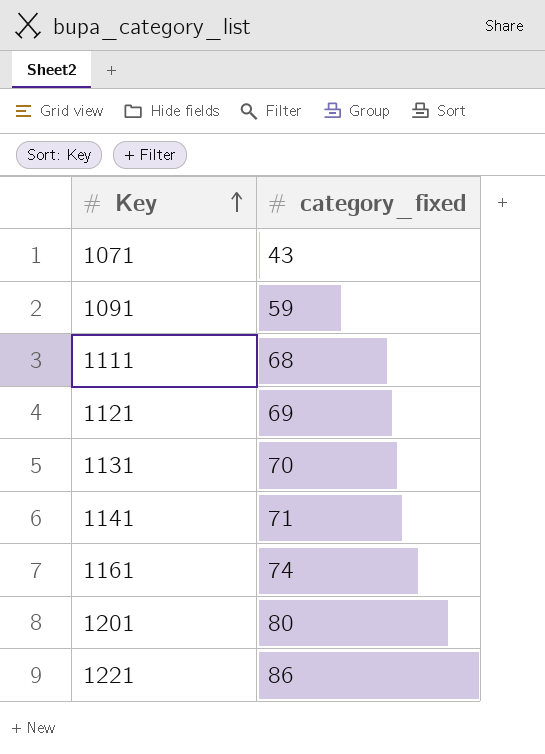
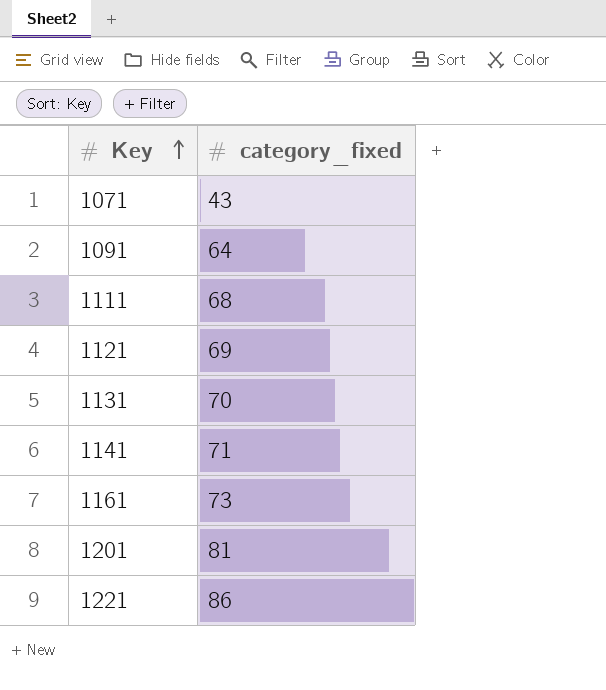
1091 | category_fixed: 59 -> 64
1161 | category_fixed: 74 -> 73
1201 | category_fixed: 80 -> 81

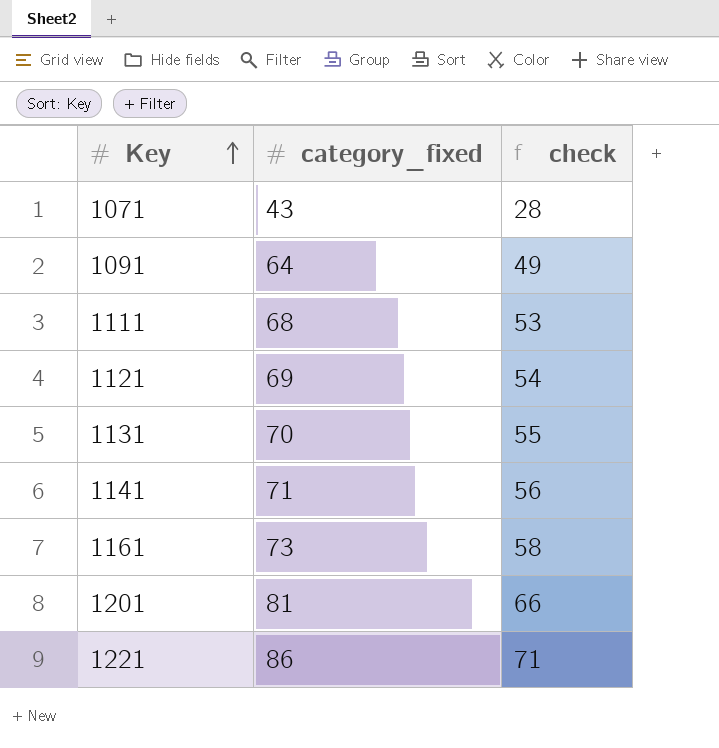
column check | formula: none -> [category_fixed] - 15

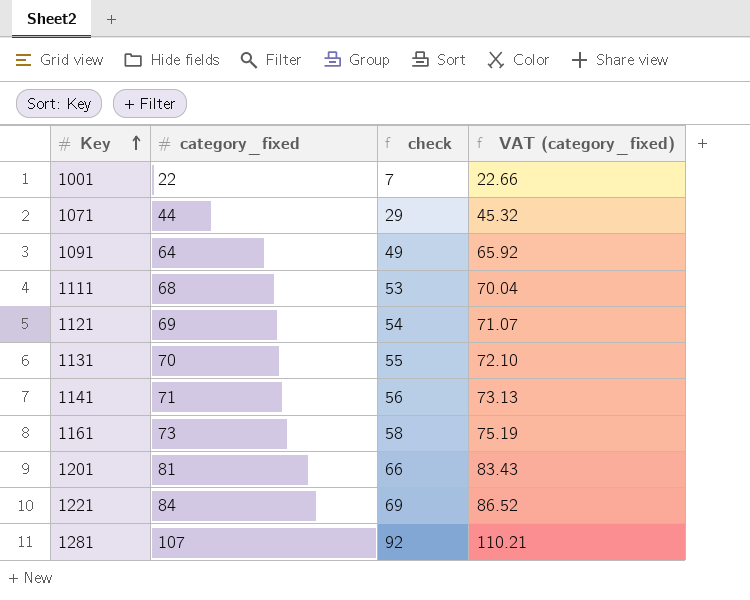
column VAT (category_fixed) | formula: none -> [category_fixed] * 1.03
row 1001: none -> 22 | 7 | 22.66
1071 | category_fixed: 43 -> 44
1071 | check: 28 -> 29
1221 | category_fixed: 86 -> 84
1221 | check: 71 -> 69
row 1281: none -> 107 | 92 | 110.21

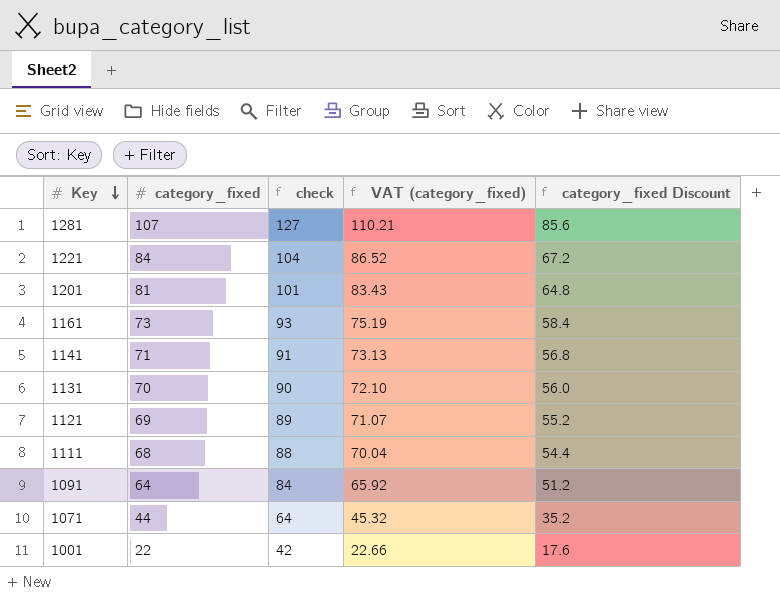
row order: Key ascending -> Key descending
column check | formula: [category_fixed] - 15 -> [category_fixed] + 20
column category_fixed Discount | formula: none -> [category_fixed] * 0.8

